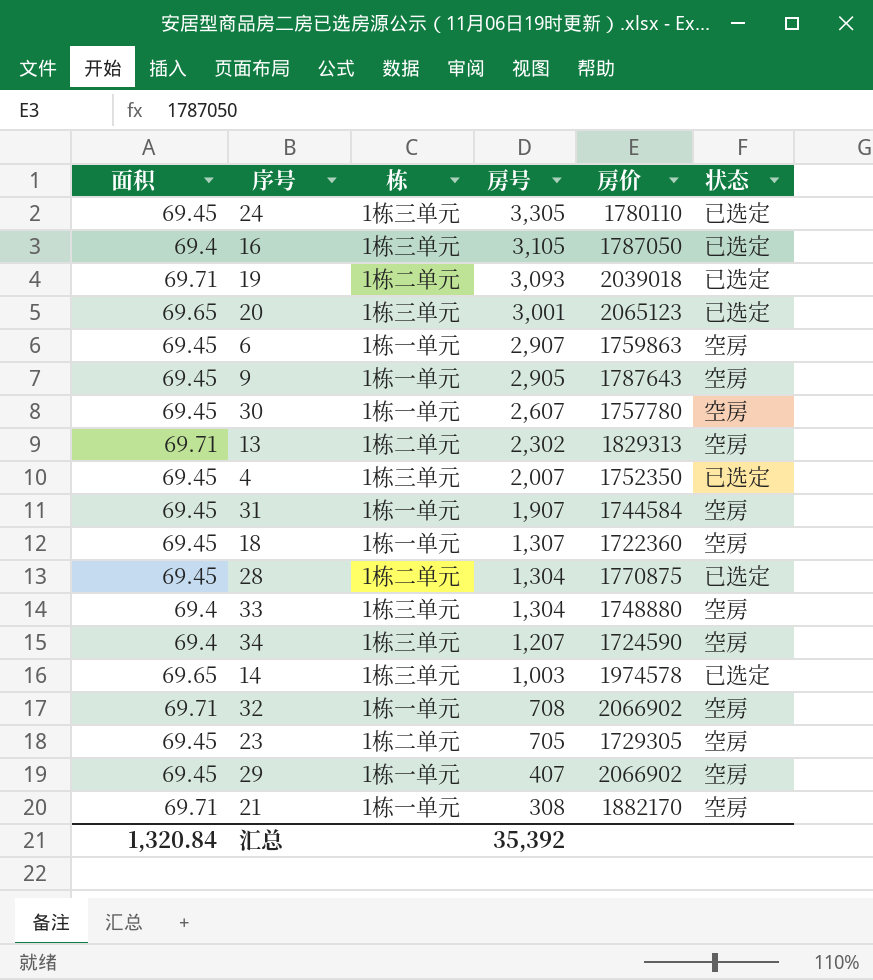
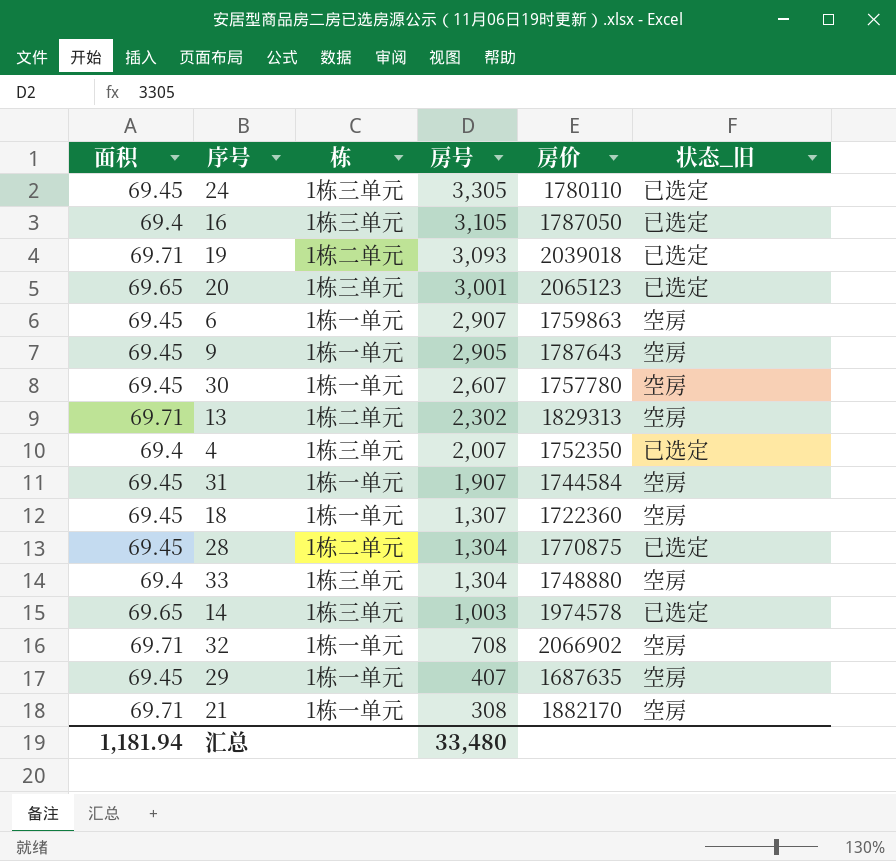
column name: 状态 -> 状态_旧
row 34: 69.4 | 1栋三单元 | 1,207 | 1724590 | 空房 -> none
row 23: 69.45 | 1栋二单元 | 705 | 1729305 | 空房 -> none
4 | 面积: 69.45 -> 69.4
29 | 房价: 2066902 -> 1687635
汇总 | 面积: 1,320.84 -> 1,181.94
汇总 | 房号: 35,392 -> 33,480

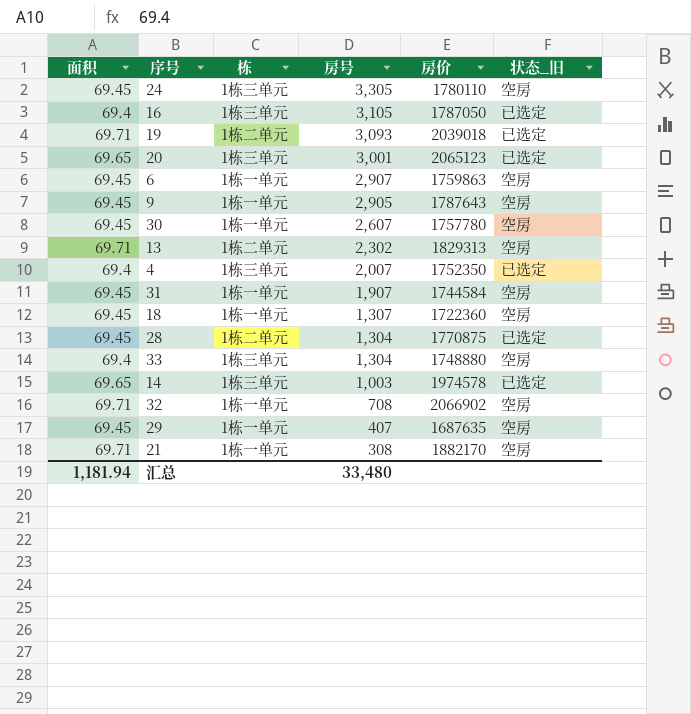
24 | 状态_旧: 已选定 -> 空房

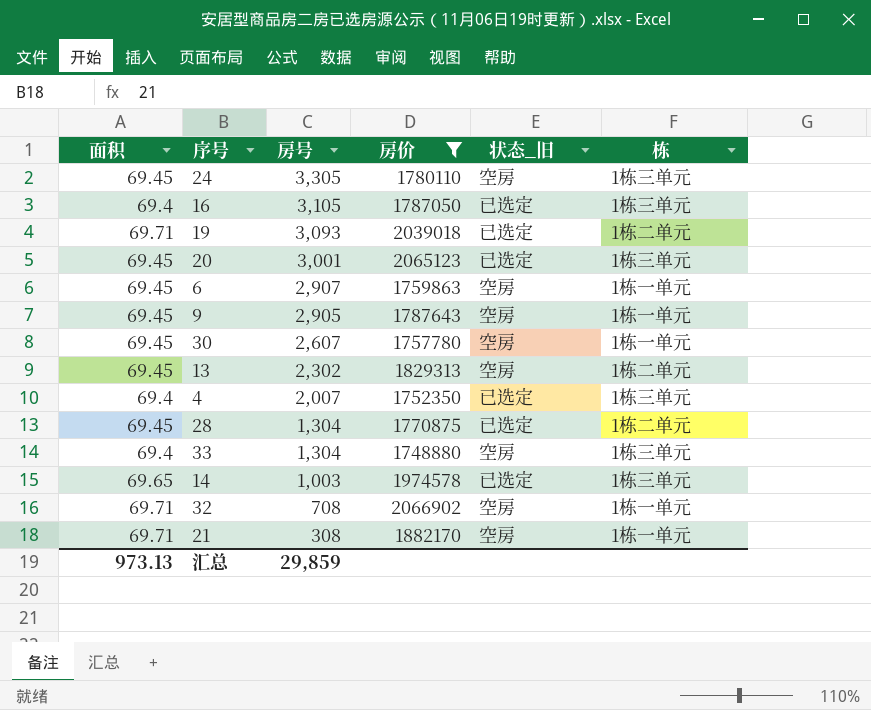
filter: none -> 房价 >= 1748880
column 栋 | position: 3 -> 6
20 | 面积: 69.65 -> 69.45
13 | 面积: 69.71 -> 69.45
汇总 | 面积: 1,181.94 -> 973.13
汇总 | 房号: 33,480 -> 29,859

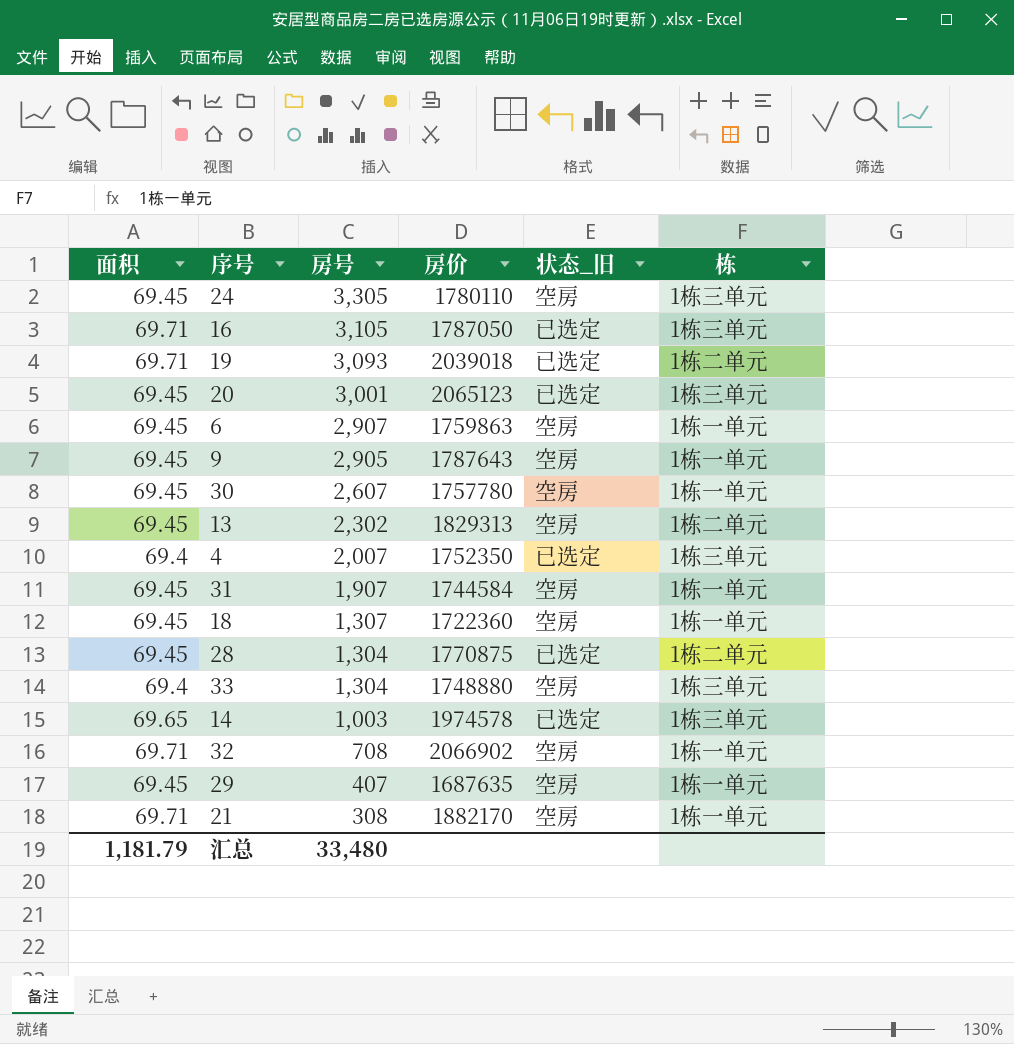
filter: 房价 >= 1748880 -> none
16 | 面积: 69.4 -> 69.71
汇总 | 面积: 973.13 -> 1,181.79
汇总 | 房号: 29,859 -> 33,480

